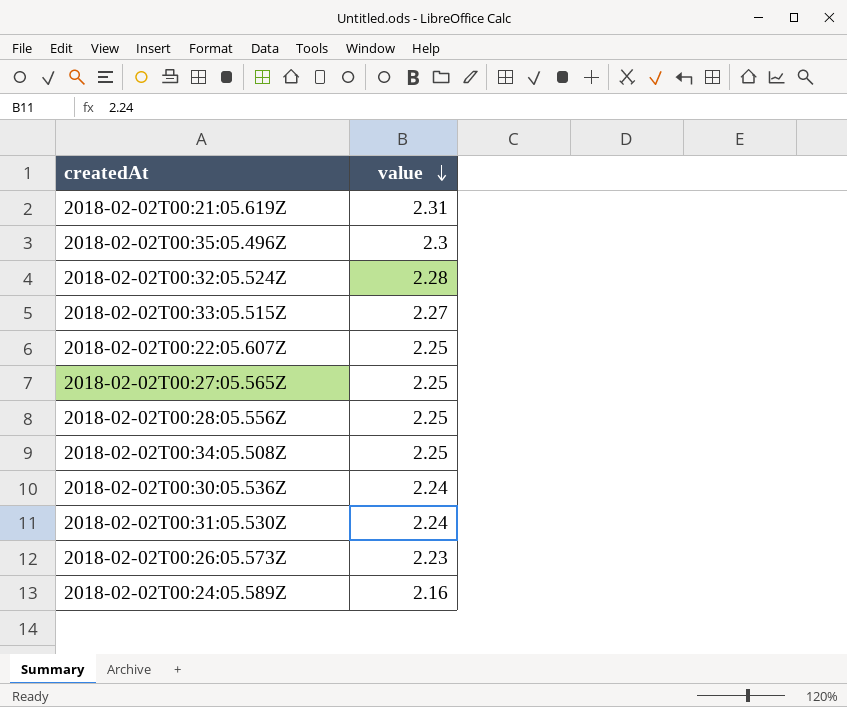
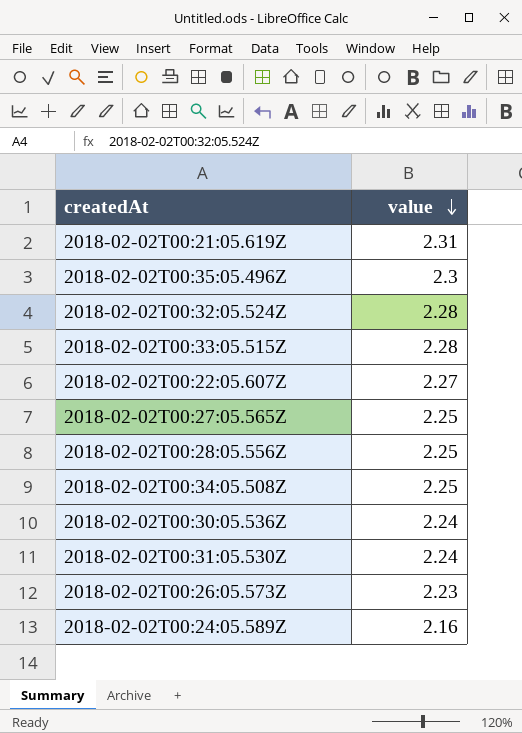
2018-02-02T00:33:05.515Z | value: 2.27 -> 2.28
2018-02-02T00:22:05.607Z | value: 2.25 -> 2.27

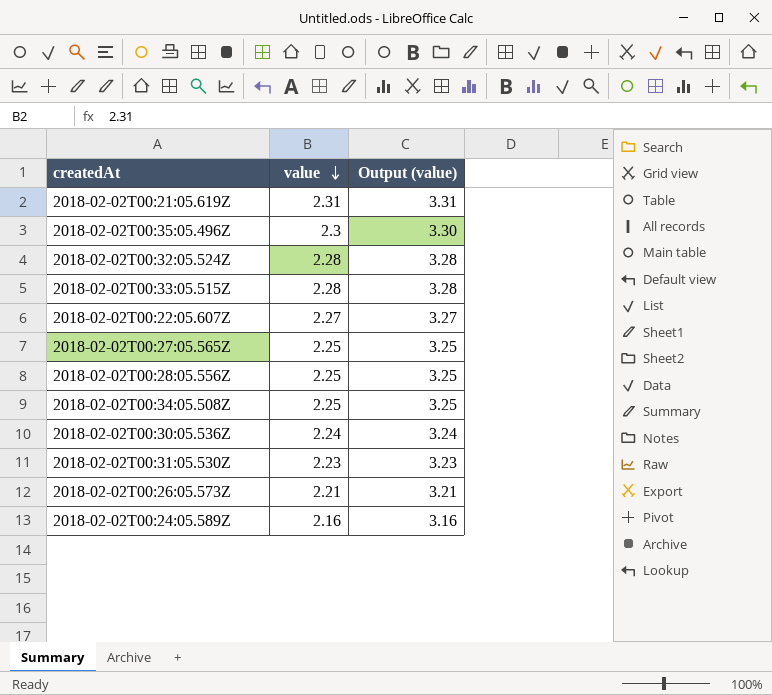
column Output (value) | formula: none -> [value] + 1
2018-02-02T00:31:05.530Z | value: 2.24 -> 2.23
2018-02-02T00:26:05.573Z | value: 2.23 -> 2.21

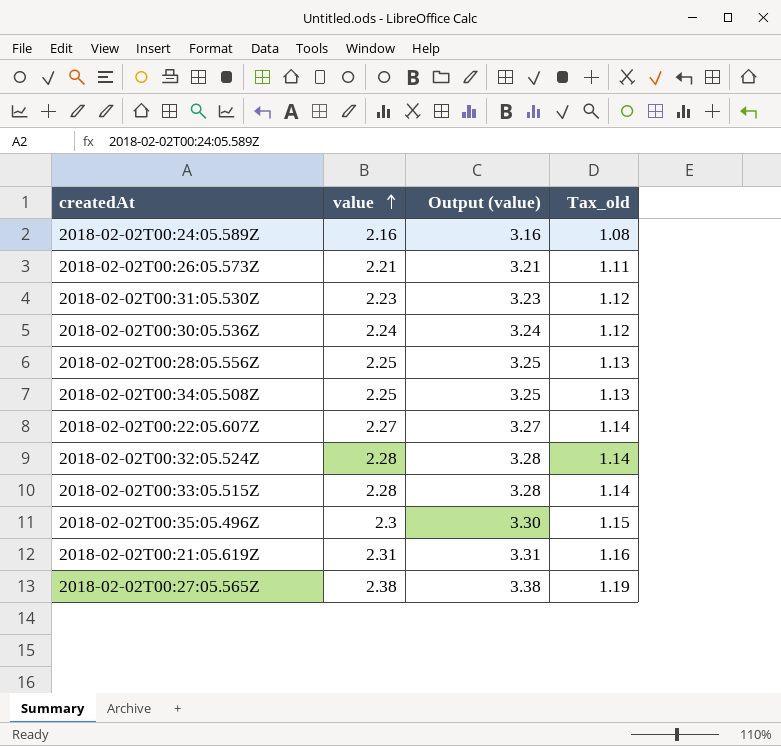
row order: value descending -> value ascending
column Tax_old | formula: none -> [value] * 0.5
2018-02-02T00:27:05.565Z | value: 2.25 -> 2.38
2018-02-02T00:27:05.565Z | Output (value): 3.25 -> 3.38

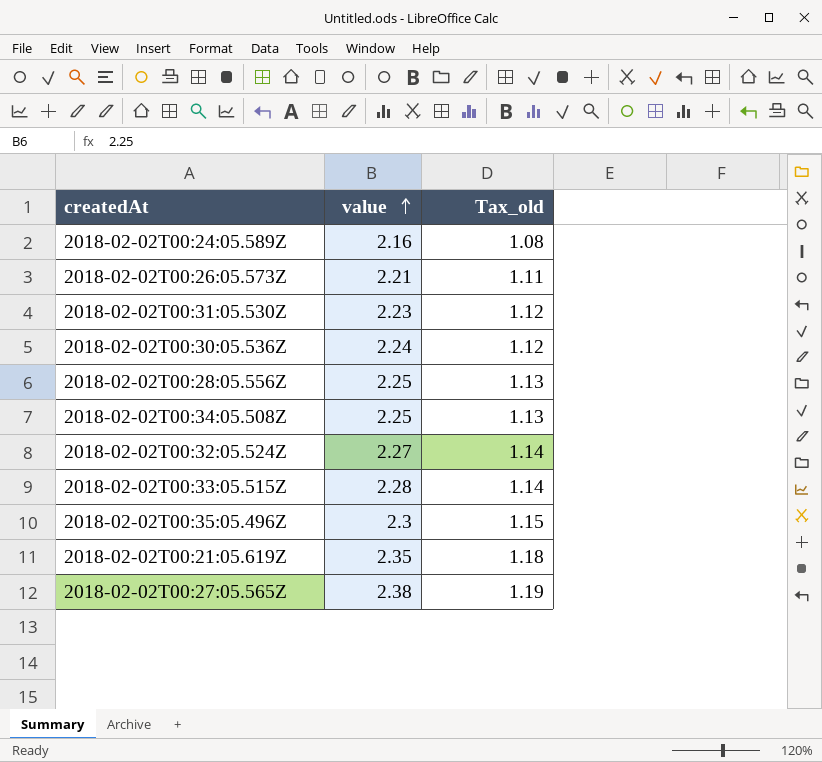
column Output (value) | formula: [value] + 1 -> none
row 2018-02-02T00:22:05.607Z: 2.27 | 3.27 | 1.14 -> none
2018-02-02T00:32:05.524Z | value: 2.28 -> 2.27
2018-02-02T00:21:05.619Z | value: 2.31 -> 2.35
2018-02-02T00:21:05.619Z | Tax_old: 1.16 -> 1.18

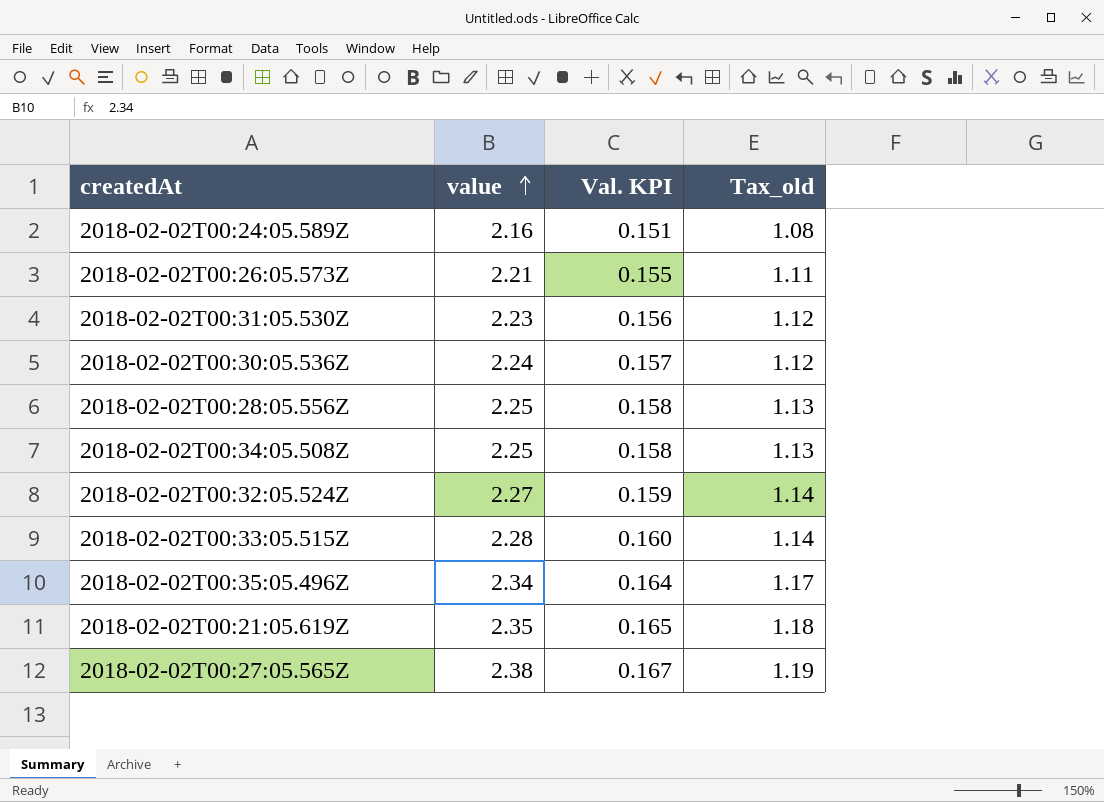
column Val. KPI | formula: none -> [value] * 0.07
2018-02-02T00:35:05.496Z | value: 2.3 -> 2.34
2018-02-02T00:35:05.496Z | Tax_old: 1.15 -> 1.17

